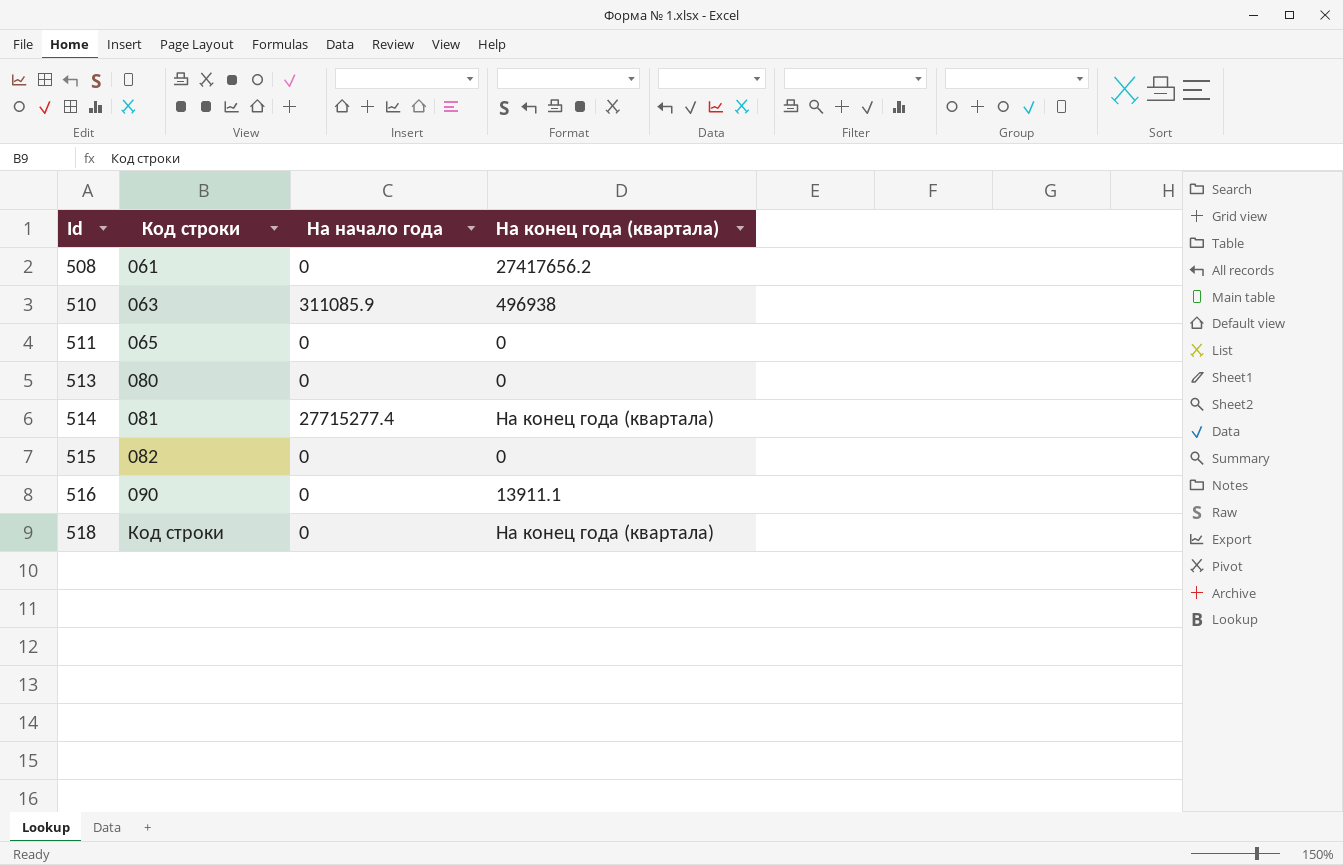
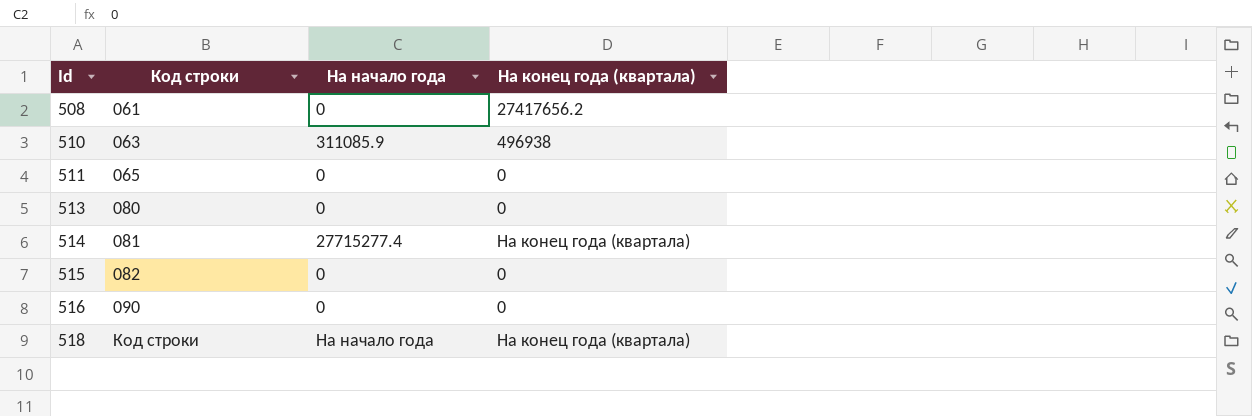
516 | На конец года (квартала): 13911.1 -> 0
518 | На начало года: 0 -> На начало года

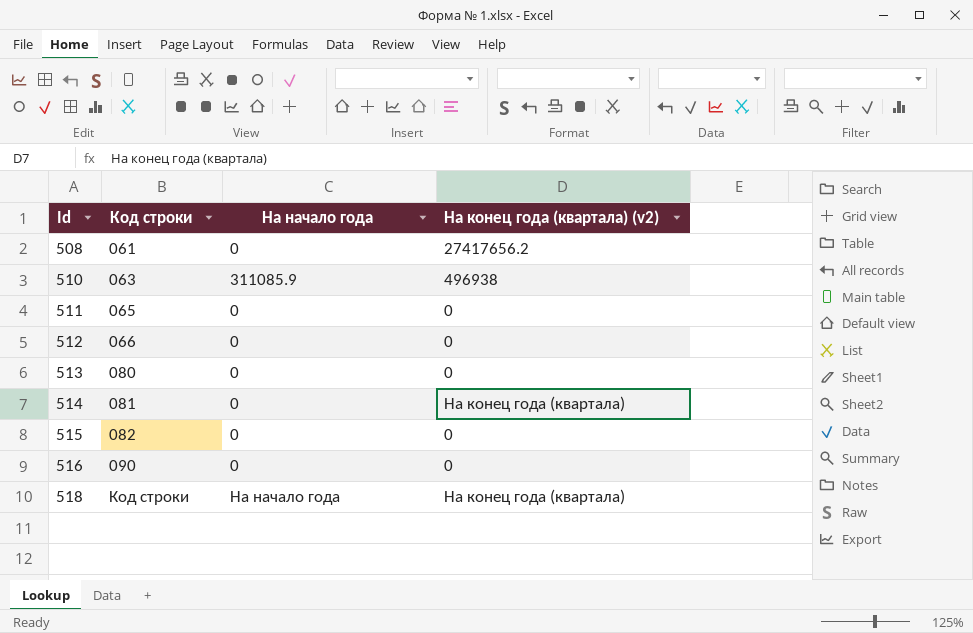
column name: На конец года (квартала) -> На конец года (квартала) (v2)
row 512: none -> 066 | 0 | 0
514 | На начало года: 27715277.4 -> 0

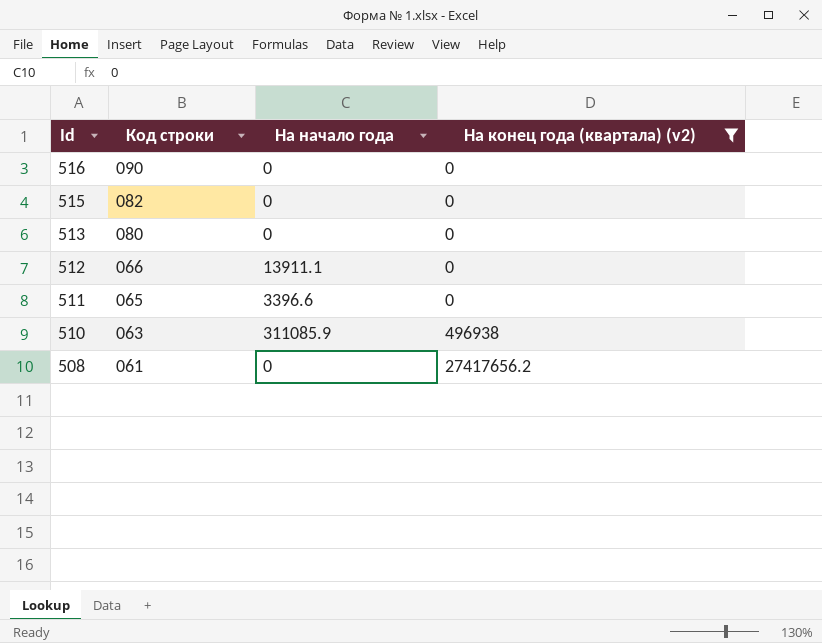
filter: none -> На конец года (квартала) (v2) != На конец года (квартала)
row order: Id ascending -> Id descending
512 | На начало года: 0 -> 13911.1
511 | На начало года: 0 -> 3396.6

